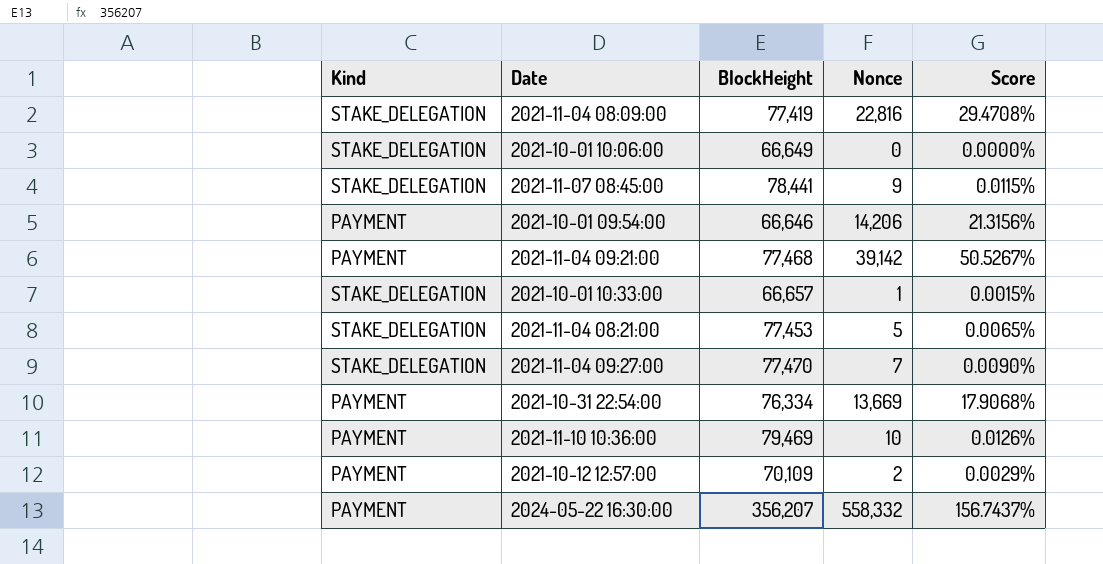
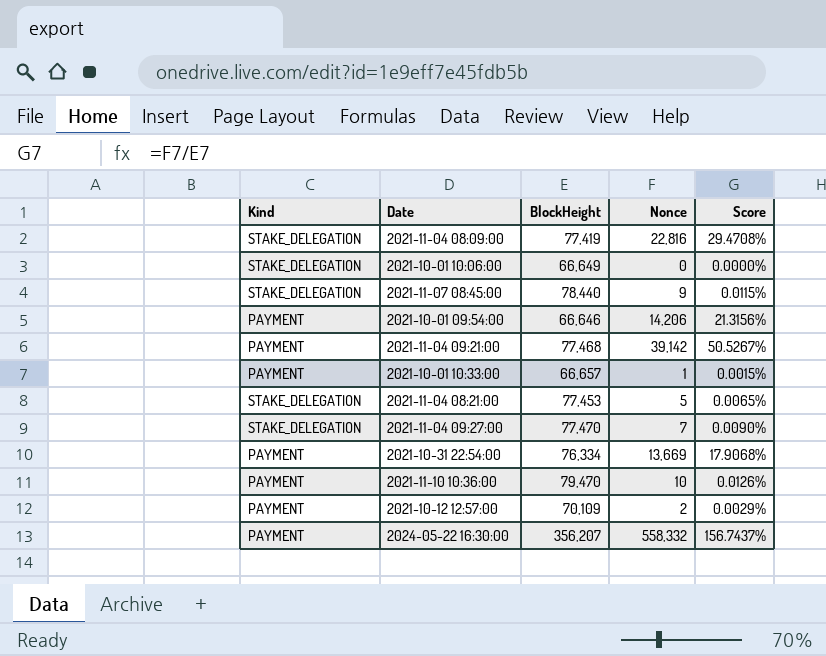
2021-11-07 08:45:00 | BlockHeight: 78,441 -> 78,440
2021-10-01 10:33:00 | Kind: STAKE_DELEGATION -> PAYMENT
2021-11-10 10:36:00 | BlockHeight: 79,469 -> 79,470

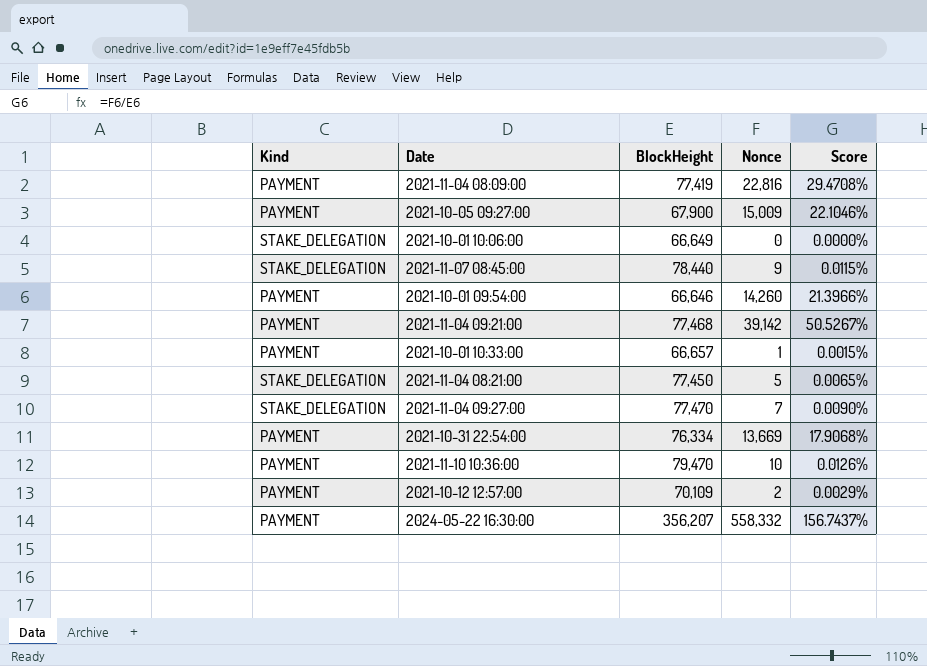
2021-11-04 08:09:00 | Kind: STAKE_DELEGATION -> PAYMENT
row 2021-10-05 09:27:00: none -> PAYMENT | 67,900 | 15,009 | 22.1046%
2021-10-01 09:54:00 | Nonce: 14,206 -> 14,260
2021-10-01 09:54:00 | Score: 21.3156% -> 21.3966%
2021-11-04 08:21:00 | BlockHeight: 77,453 -> 77,450

